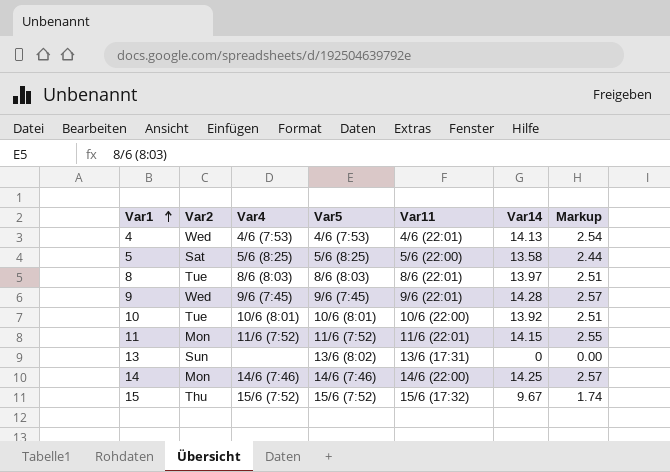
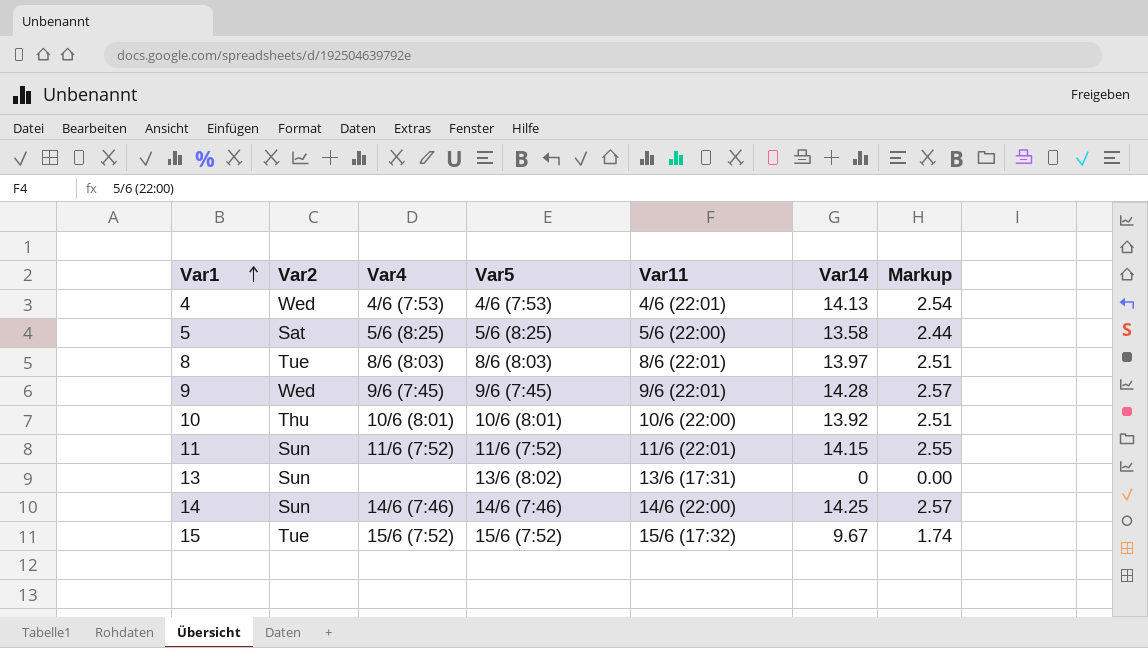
10 | Var2: Tue -> Thu
11 | Var2: Mon -> Sun
14 | Var2: Mon -> Sun
15 | Var2: Thu -> Tue

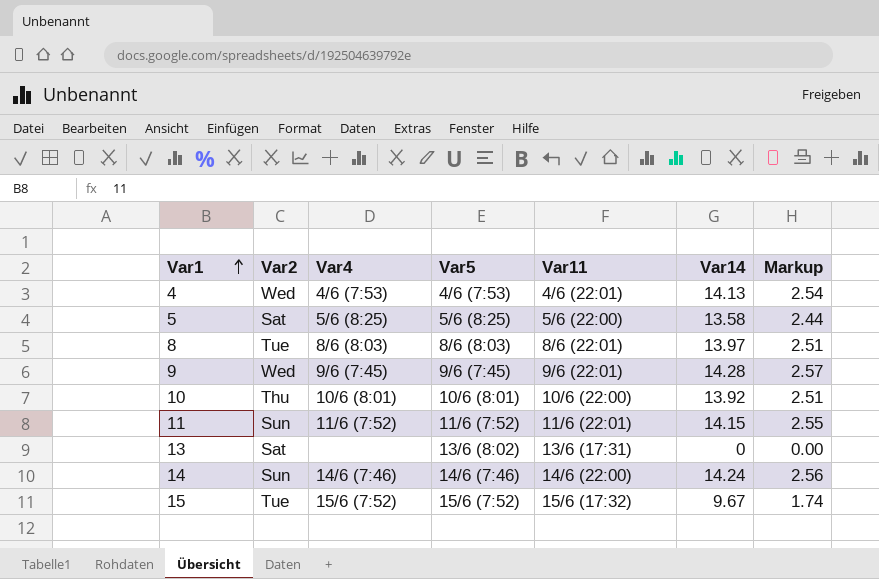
13 | Var2: Sun -> Sat
14 | Var14: 14.25 -> 14.24
14 | Markup: 2.57 -> 2.56

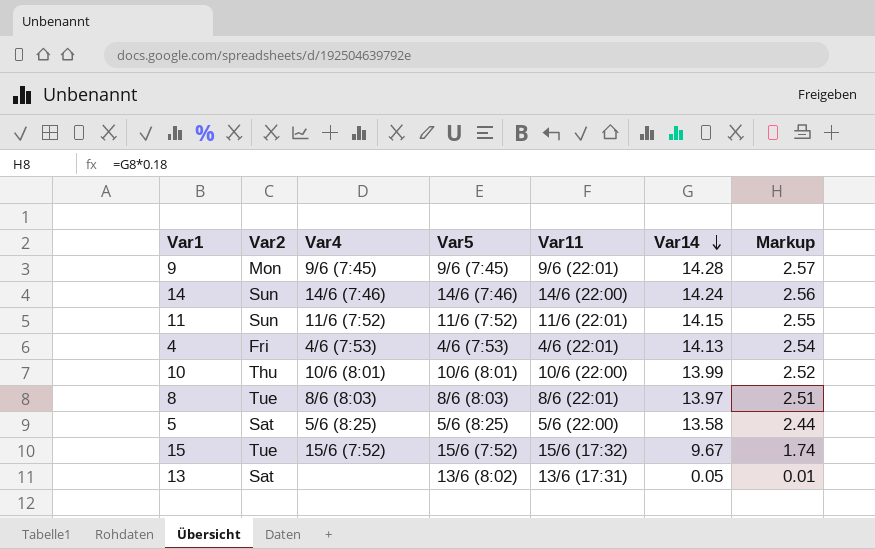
row order: Var1 ascending -> Var14 descending
9 | Var2: Wed -> Mon
4 | Var2: Wed -> Fri
10 | Var14: 13.92 -> 13.99
10 | Markup: 2.51 -> 2.52
13 | Var14: 0 -> 0.05
13 | Markup: 0.00 -> 0.01

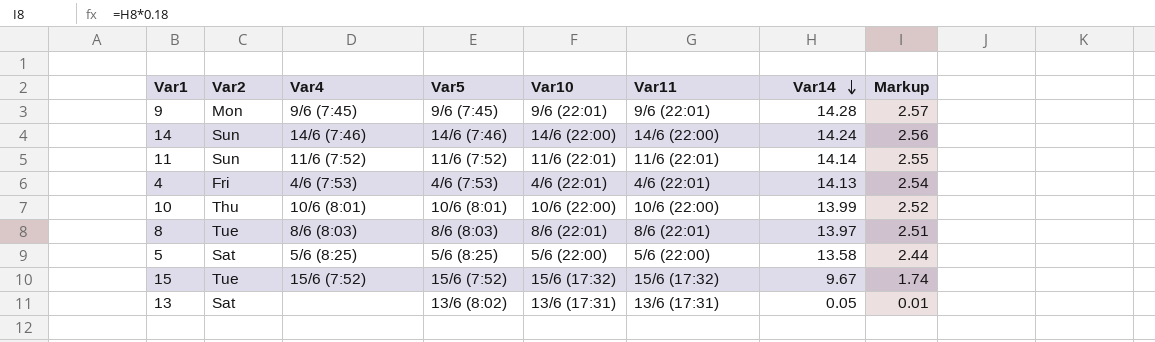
column Var10 | position: none -> 5
11 | Var14: 14.15 -> 14.14

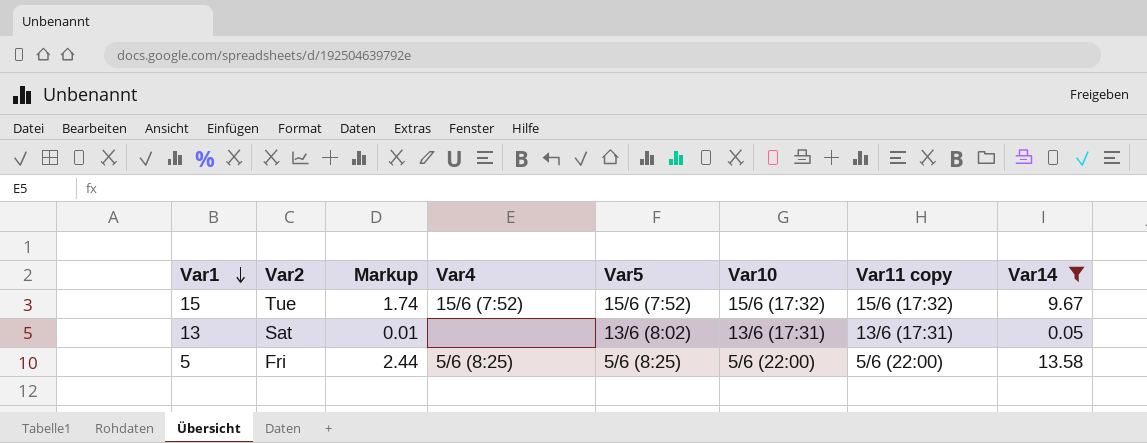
filter: none -> Var14 <= 13.58
row order: Var14 descending -> Var1 descending
column Markup | position: 8 -> 3
column name: Var11 -> Var11 copy
5 | Var2: Sat -> Fri

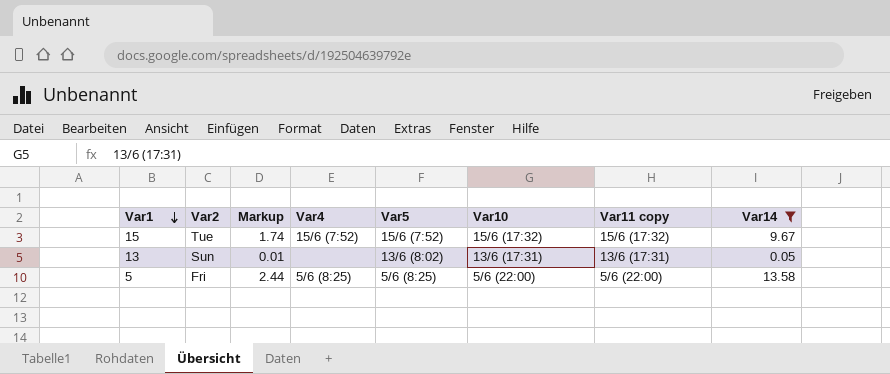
13 | Var2: Sat -> Sun

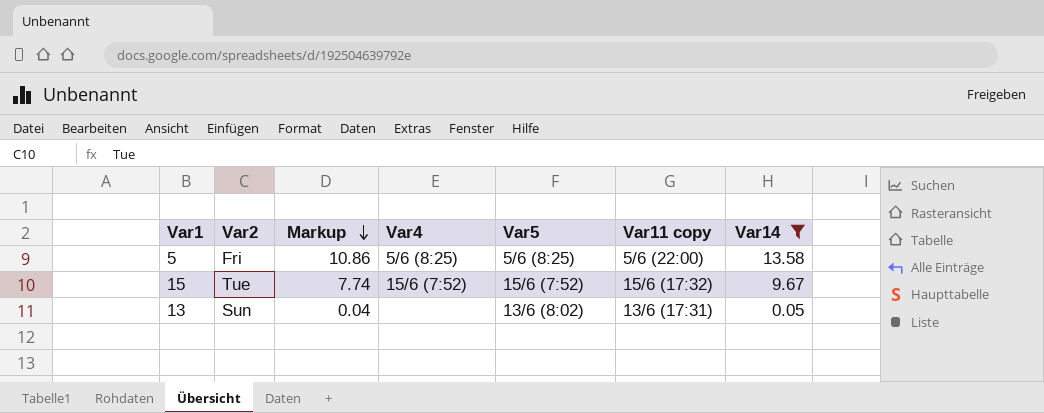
row order: Var1 descending -> Markup descending
column Var10 | position: 6 -> none
column Markup | formula: [Var14] * 0.18 -> [Var14] * 0.8

